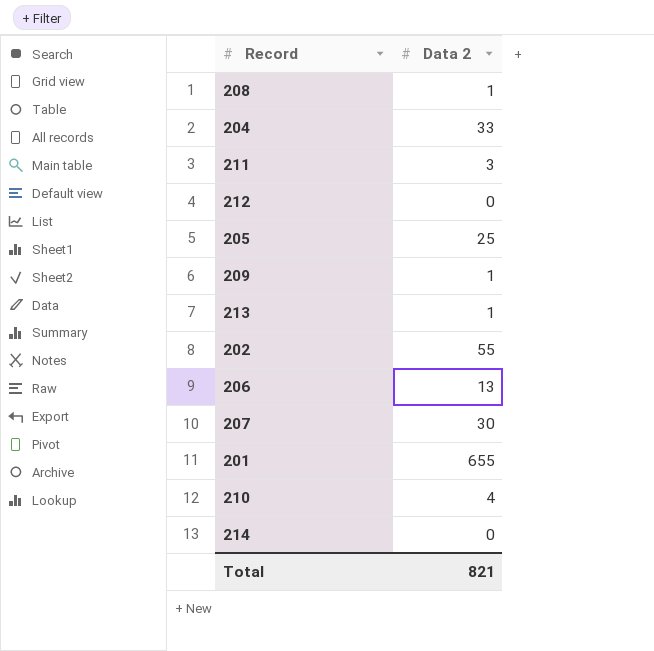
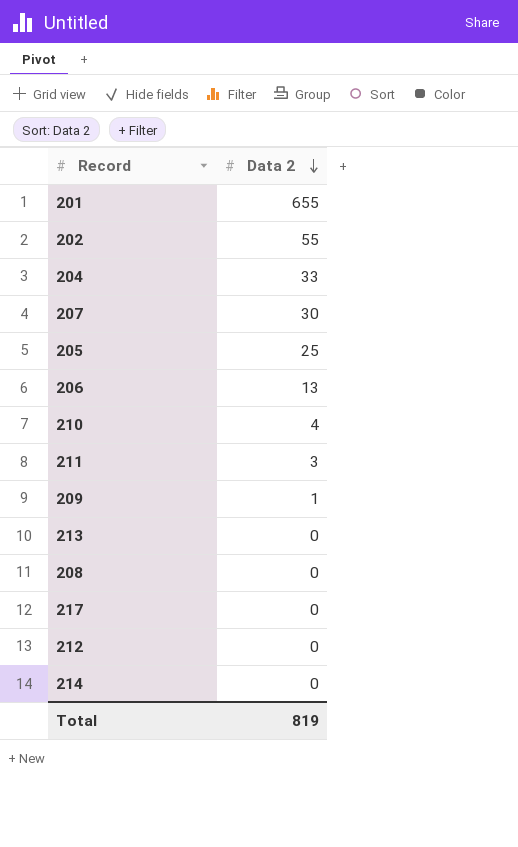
row order: none -> Data 2 descending
213 | Data 2: 1 -> 0
208 | Data 2: 1 -> 0
row 217: none -> 0
Total | Data 2: 821 -> 819

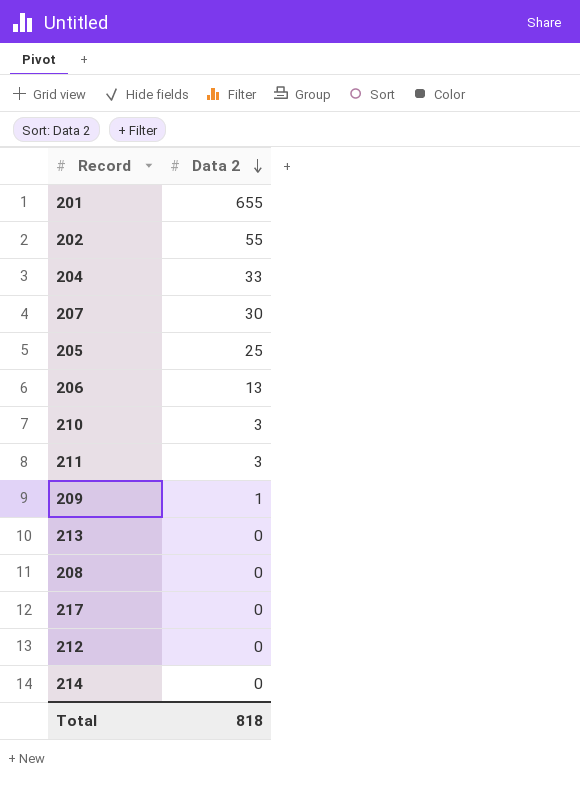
210 | Data 2: 4 -> 3
Total | Data 2: 819 -> 818

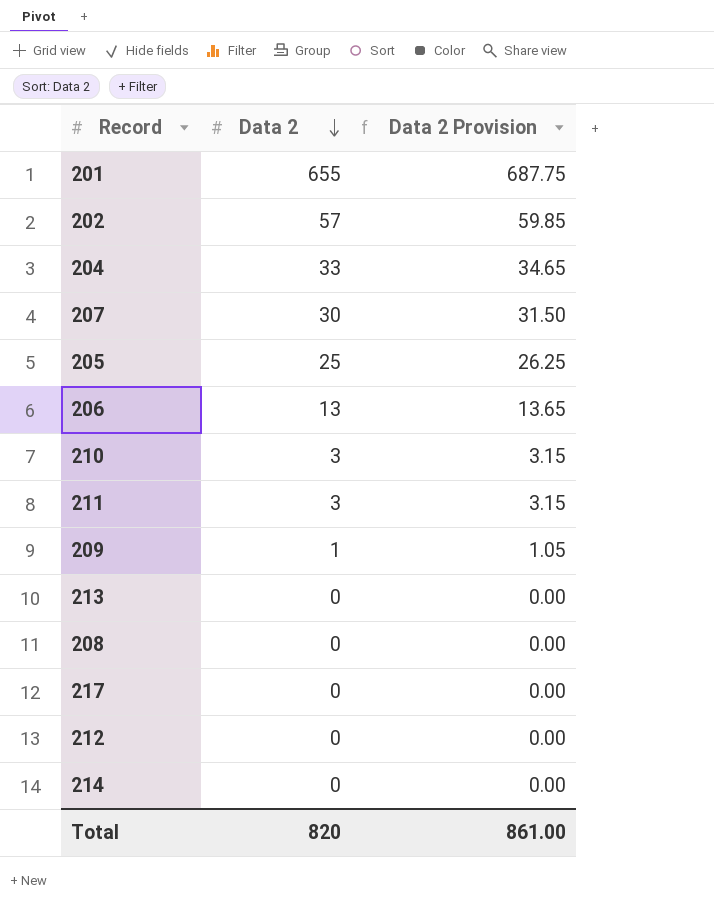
column Data 2 Provision | formula: none -> [Data 2] * 1.05
202 | Data 2: 55 -> 57
Total | Data 2: 818 -> 820

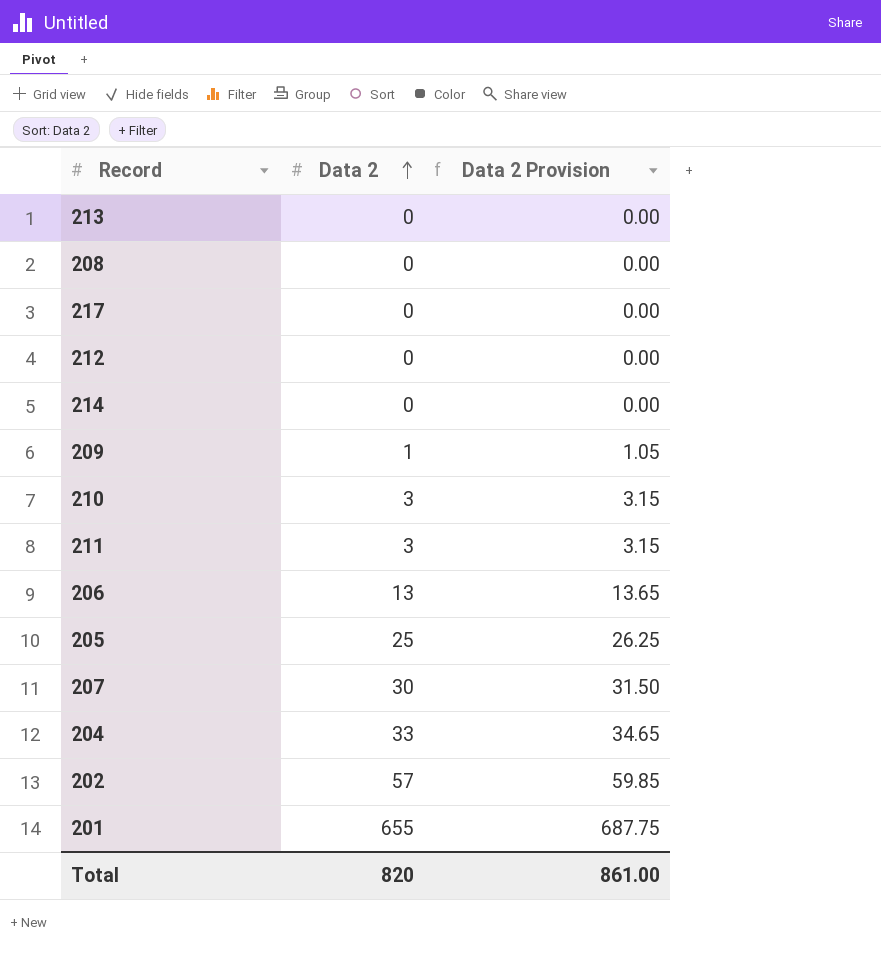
row order: Data 2 descending -> Data 2 ascending

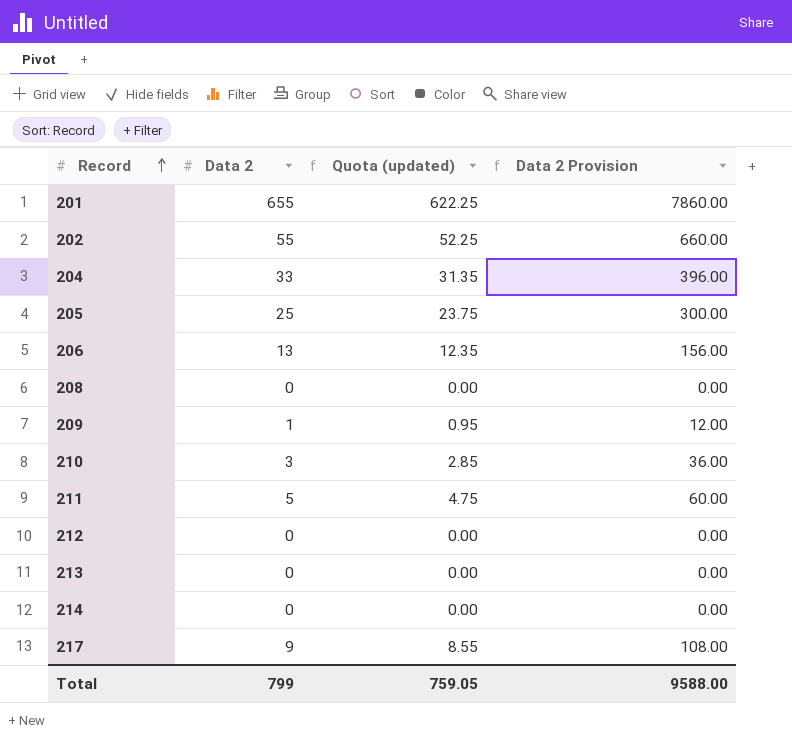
row order: Data 2 ascending -> Record ascending
column Quota (updated) | formula: none -> [Data 2] * 0.95
column Data 2 Provision | formula: [Data 2] * 1.05 -> [Data 2] * 12
row 207: 30 | 31.50 -> none
202 | Data 2: 57 -> 55
211 | Data 2: 3 -> 5
217 | Data 2: 0 -> 9
Total | Data 2: 820 -> 799
Total | Data 2 Provision: 861.00 -> 9588.00

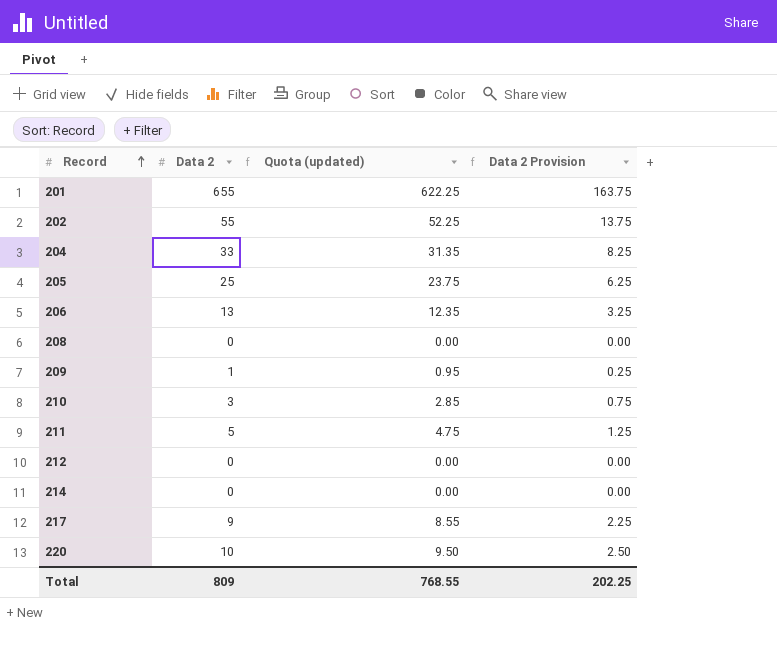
column Data 2 Provision | formula: [Data 2] * 12 -> [Data 2] * 0.25
row 213: 0 | 0.00 | 0.00 -> none
row 220: none -> 10 | 9.50 | 2.50
Total | Data 2: 799 -> 809
Total | Quota (updated): 759.05 -> 768.55
Total | Data 2 Provision: 9588.00 -> 202.25

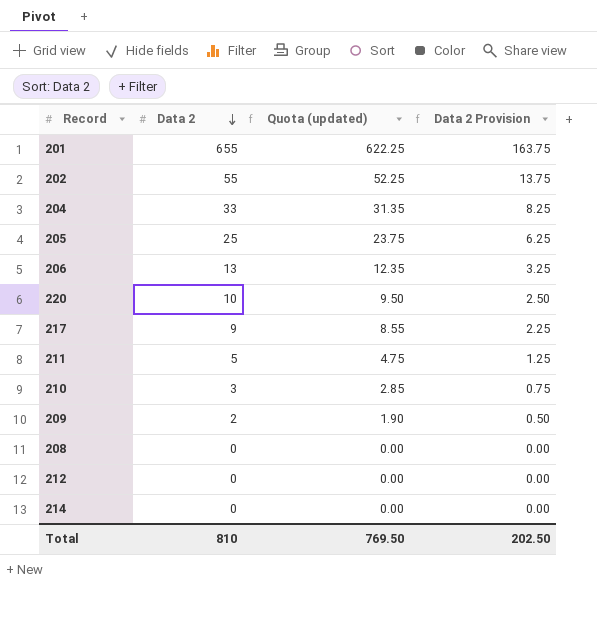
row order: Record ascending -> Data 2 descending
209 | Data 2: 1 -> 2
209 | Quota (updated): 0.95 -> 1.90
209 | Data 2 Provision: 0.25 -> 0.50
Total | Data 2: 809 -> 810
Total | Quota (updated): 768.55 -> 769.50
Total | Data 2 Provision: 202.25 -> 202.50

